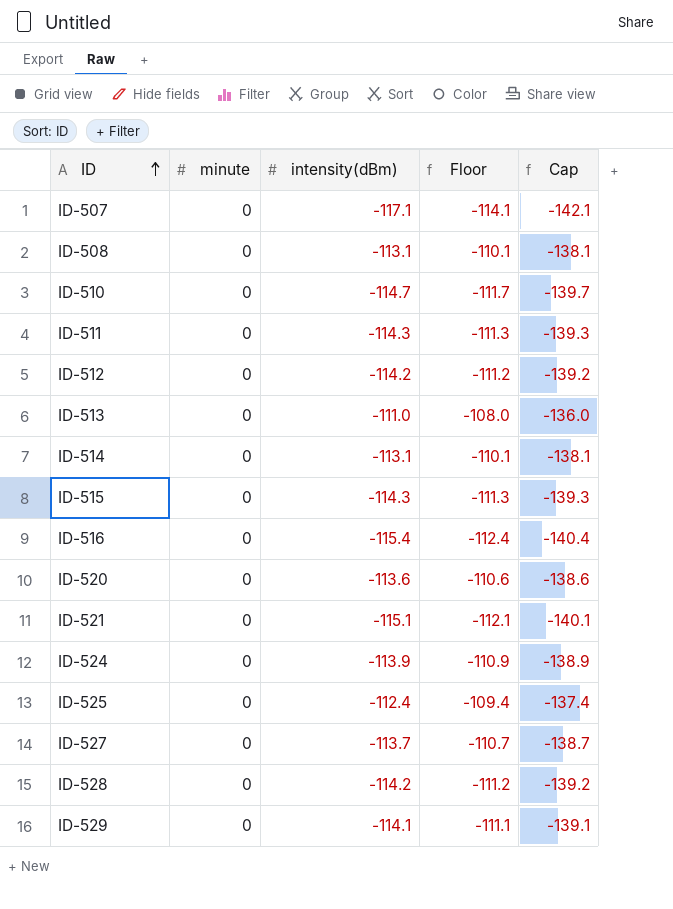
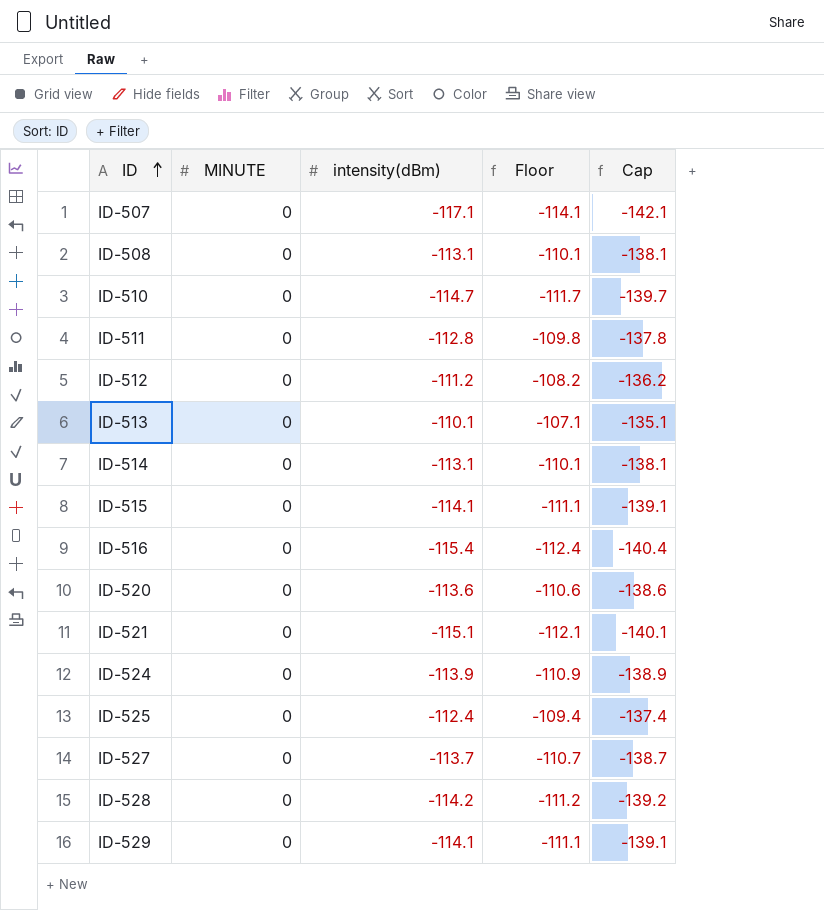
column name: minute -> MINUTE
ID-511 | intensity(dBm): -114.3 -> -112.8
ID-511 | Floor: -111.3 -> -109.8
ID-511 | Cap: -139.3 -> -137.8
ID-512 | intensity(dBm): -114.2 -> -111.2
ID-512 | Floor: -111.2 -> -108.2
ID-512 | Cap: -139.2 -> -136.2
ID-513 | intensity(dBm): -111.0 -> -110.1
ID-513 | Floor: -108.0 -> -107.1
ID-513 | Cap: -136.0 -> -135.1
ID-515 | intensity(dBm): -114.3 -> -114.1
ID-515 | Floor: -111.3 -> -111.1
ID-515 | Cap: -139.3 -> -139.1

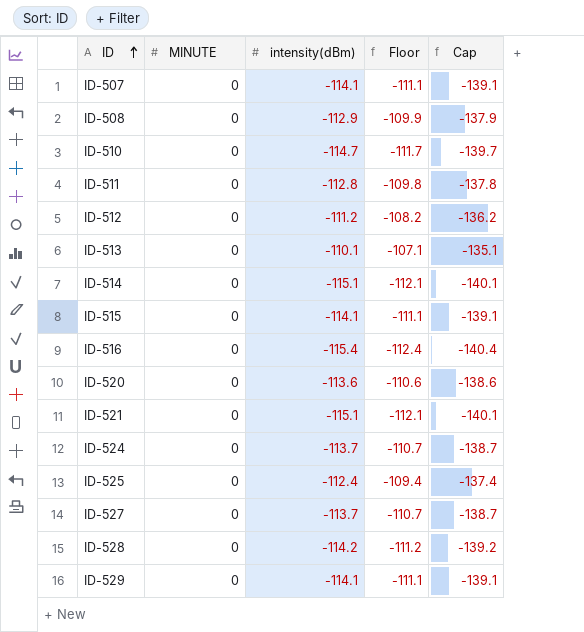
ID-507 | intensity(dBm): -117.1 -> -114.1
ID-507 | Floor: -114.1 -> -111.1
ID-507 | Cap: -142.1 -> -139.1
ID-508 | intensity(dBm): -113.1 -> -112.9
ID-508 | Floor: -110.1 -> -109.9
ID-508 | Cap: -138.1 -> -137.9
ID-514 | intensity(dBm): -113.1 -> -115.1
ID-514 | Floor: -110.1 -> -112.1
ID-514 | Cap: -138.1 -> -140.1
ID-524 | intensity(dBm): -113.9 -> -113.7
ID-524 | Floor: -110.9 -> -110.7
ID-524 | Cap: -138.9 -> -138.7

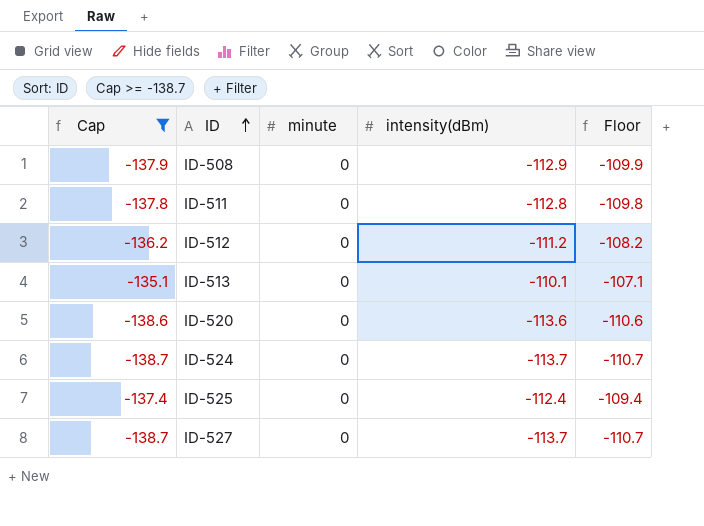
filter: none -> Cap >= -138.7
column Cap | position: 5 -> 1
column name: MINUTE -> minute

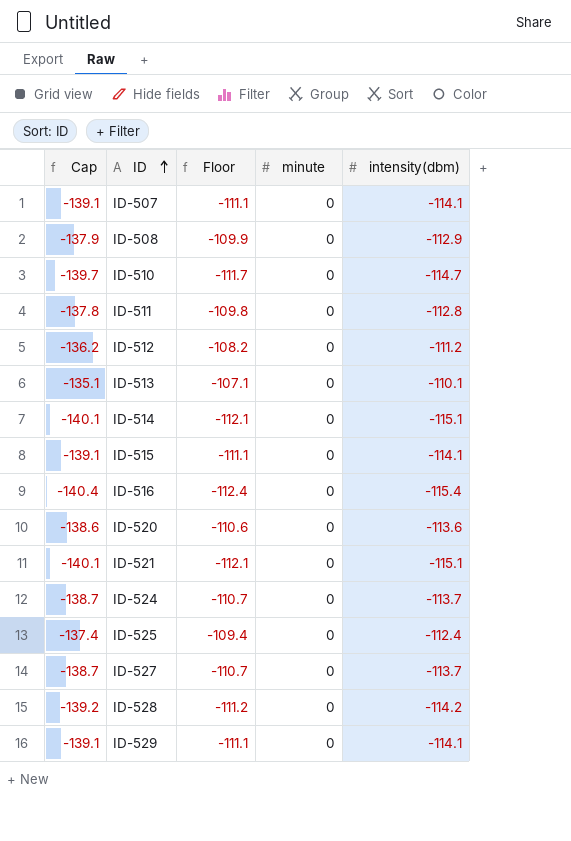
filter: Cap >= -138.7 -> none
column Floor | position: 5 -> 3
column name: intensity(dBm) -> intensity(dbm)

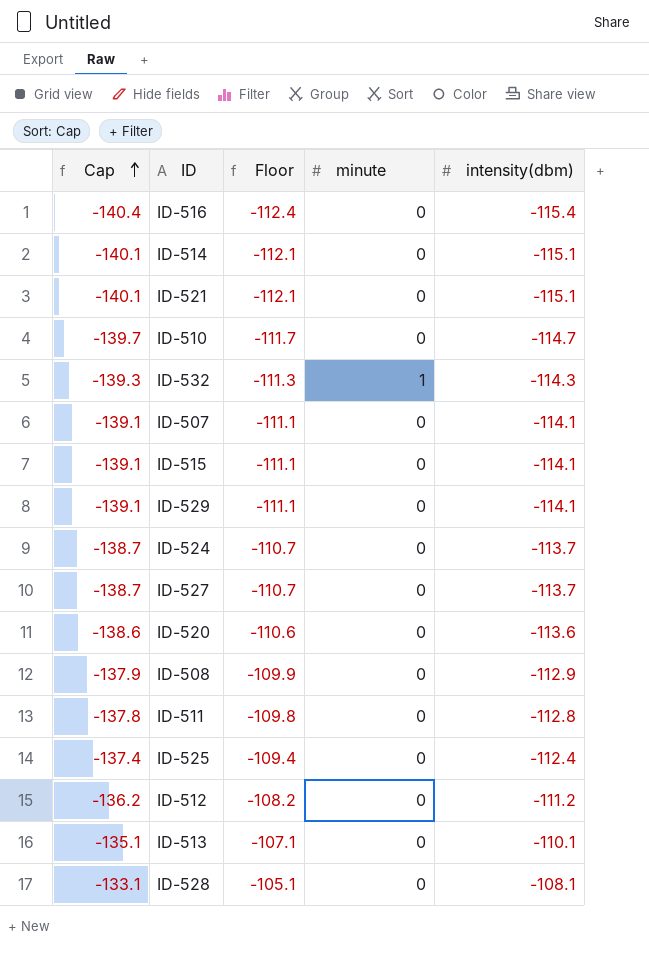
row order: ID ascending -> Cap ascending
row ID-532: none -> -139.3 | -111.3 | 1 | -114.3
ID-528 | Cap: -139.2 -> -133.1
ID-528 | Floor: -111.2 -> -105.1
ID-528 | intensity(dbm): -114.2 -> -108.1

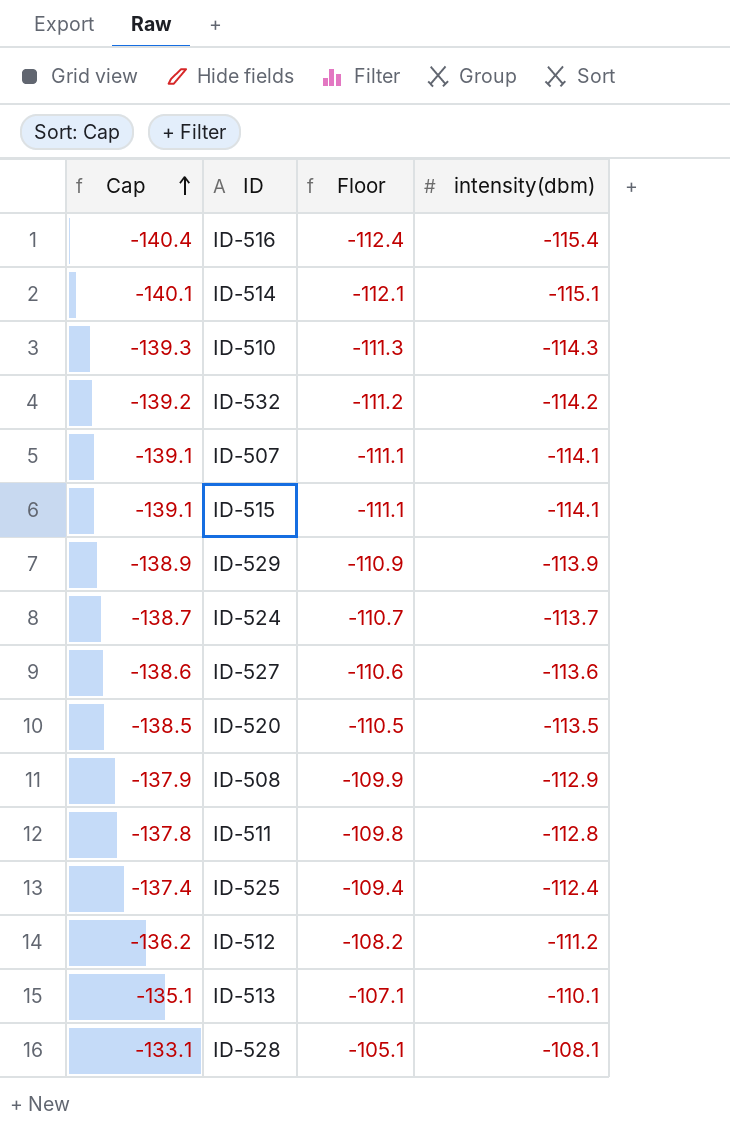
column minute | position: 4 -> none
row ID-521: -140.1 | -112.1 | 0 | -115.1 -> none
ID-510 | Cap: -139.7 -> -139.3
ID-510 | Floor: -111.7 -> -111.3
ID-510 | intensity(dbm): -114.7 -> -114.3
ID-532 | Cap: -139.3 -> -139.2
ID-532 | Floor: -111.3 -> -111.2
ID-532 | intensity(dbm): -114.3 -> -114.2
ID-529 | Cap: -139.1 -> -138.9
ID-529 | Floor: -111.1 -> -110.9
ID-529 | intensity(dbm): -114.1 -> -113.9
ID-527 | Cap: -138.7 -> -138.6
ID-527 | Floor: -110.7 -> -110.6
ID-527 | intensity(dbm): -113.7 -> -113.6
ID-520 | Cap: -138.6 -> -138.5
ID-520 | Floor: -110.6 -> -110.5
ID-520 | intensity(dbm): -113.6 -> -113.5

